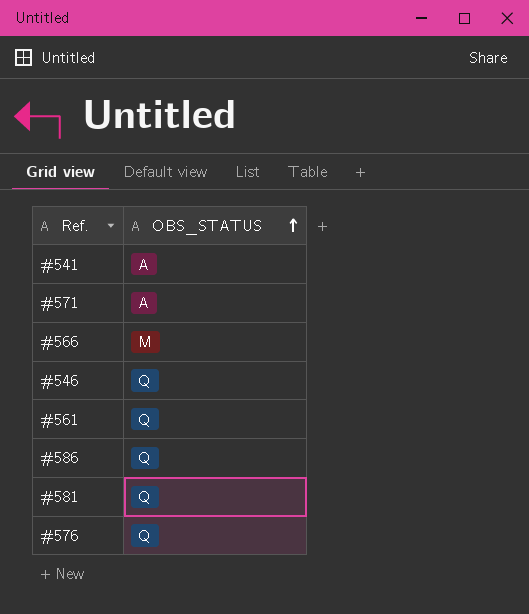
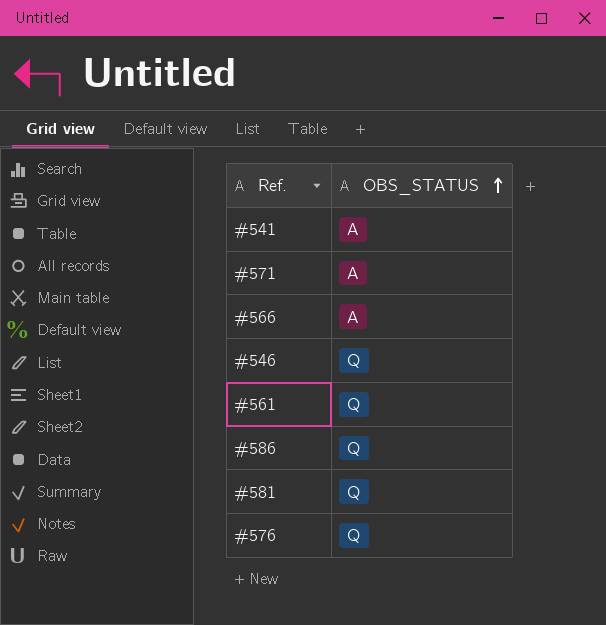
#566 | OBS_STATUS: M -> A

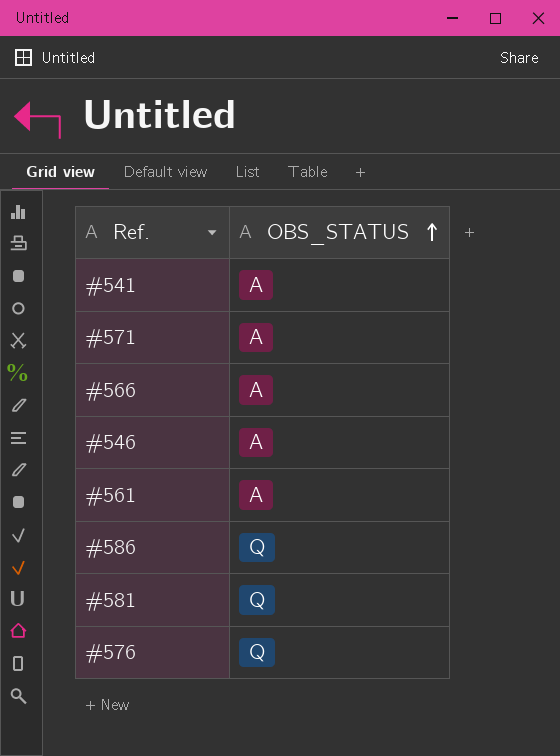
#546 | OBS_STATUS: Q -> A
#561 | OBS_STATUS: Q -> A

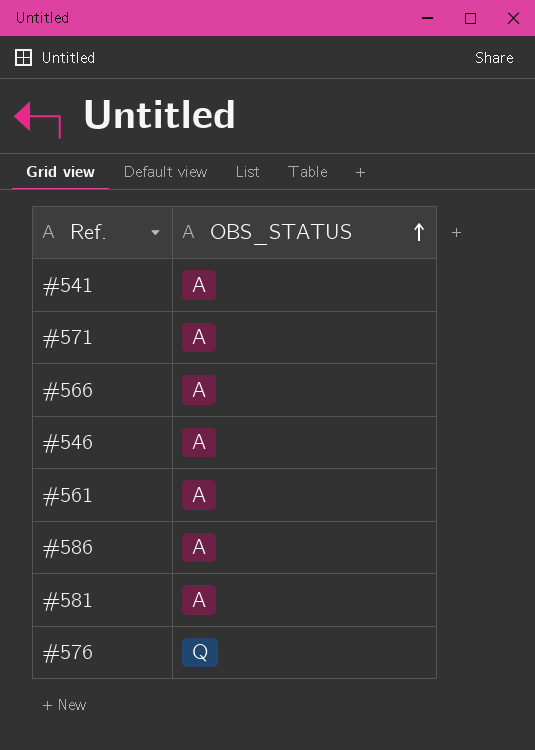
#586 | OBS_STATUS: Q -> A
#581 | OBS_STATUS: Q -> A

